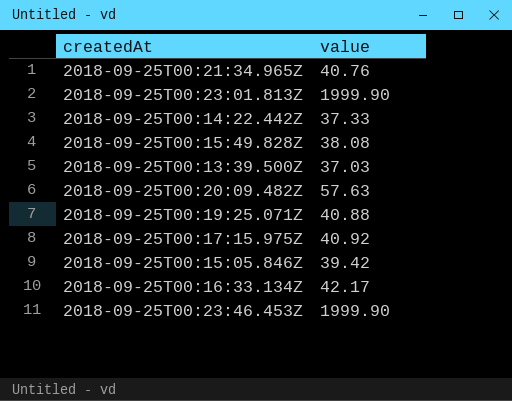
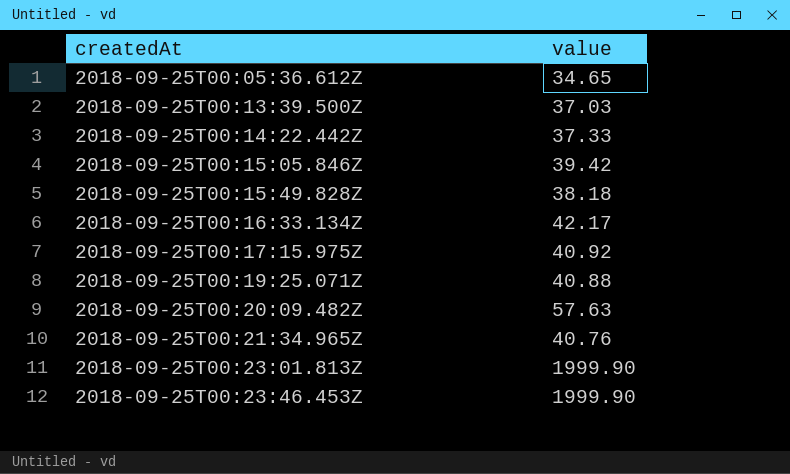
row order: none -> createdAt ascending
row 2018-09-25T00:05:36.612Z: none -> 34.65
2018-09-25T00:15:49.828Z | value: 38.08 -> 38.18

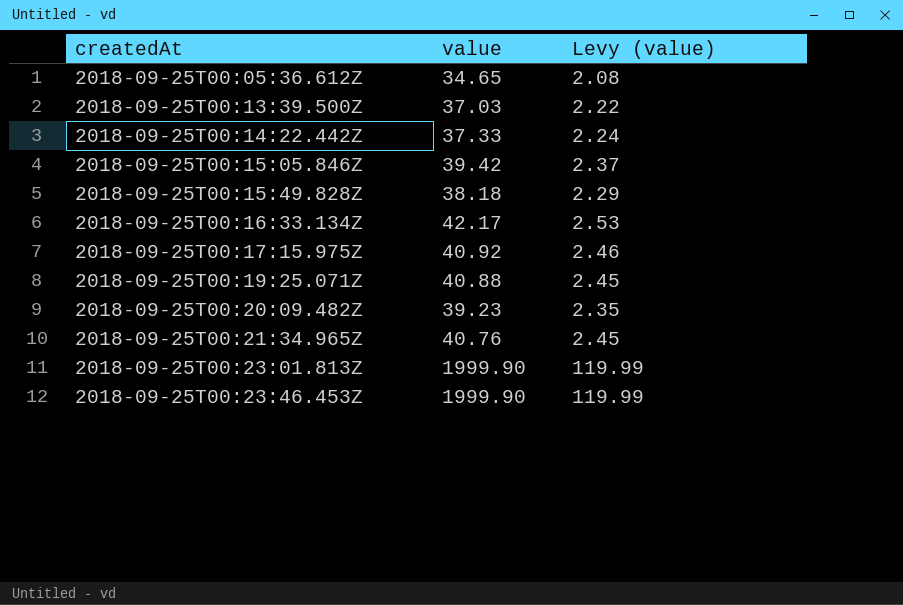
column Levy (value) | formula: none -> [value] * 0.06
2018-09-25T00:20:09.482Z | value: 57.63 -> 39.23

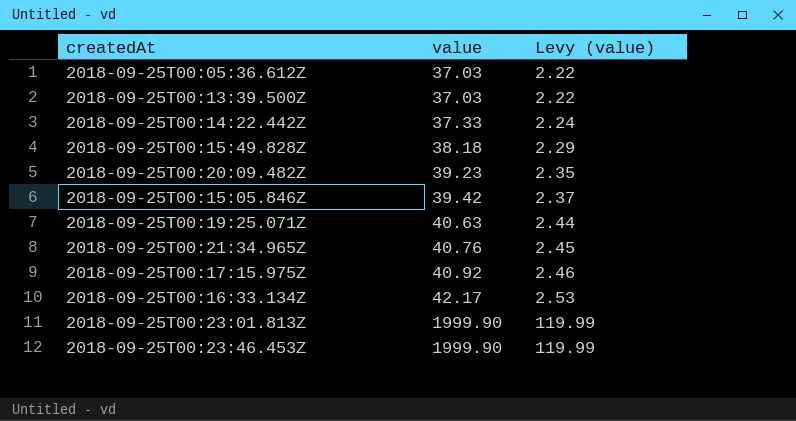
row order: createdAt ascending -> value ascending
2018-09-25T00:05:36.612Z | value: 34.65 -> 37.03
2018-09-25T00:05:36.612Z | Levy (value): 2.08 -> 2.22
2018-09-25T00:19:25.071Z | value: 40.88 -> 40.63
2018-09-25T00:19:25.071Z | Levy (value): 2.45 -> 2.44

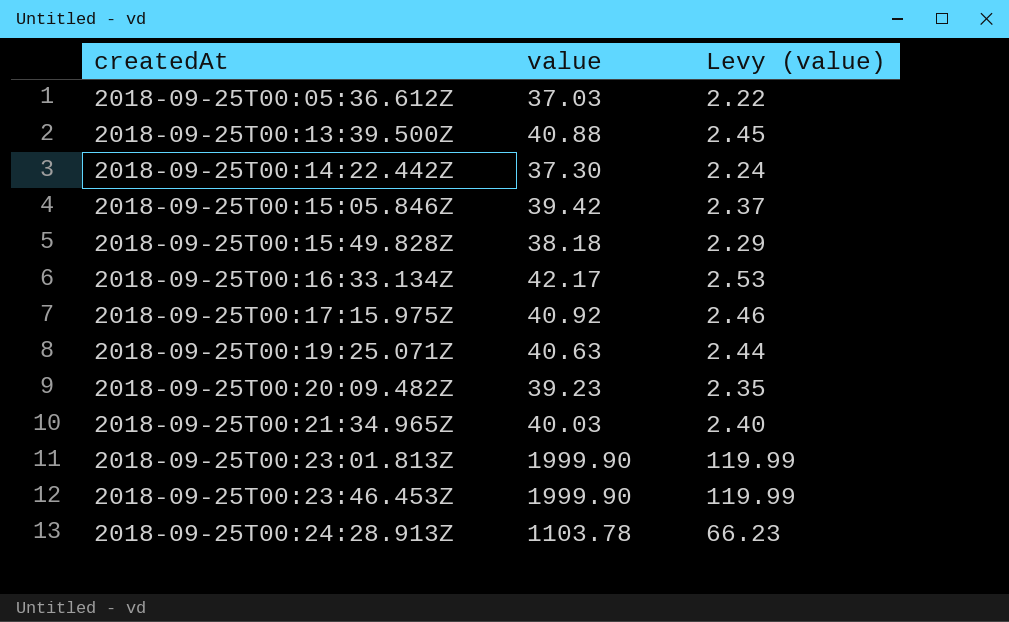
row order: value ascending -> createdAt ascending
2018-09-25T00:13:39.500Z | value: 37.03 -> 40.88
2018-09-25T00:13:39.500Z | Levy (value): 2.22 -> 2.45
2018-09-25T00:14:22.442Z | value: 37.33 -> 37.30
2018-09-25T00:21:34.965Z | value: 40.76 -> 40.03
2018-09-25T00:21:34.965Z | Levy (value): 2.45 -> 2.40
row 2018-09-25T00:24:28.913Z: none -> 1103.78 | 66.23

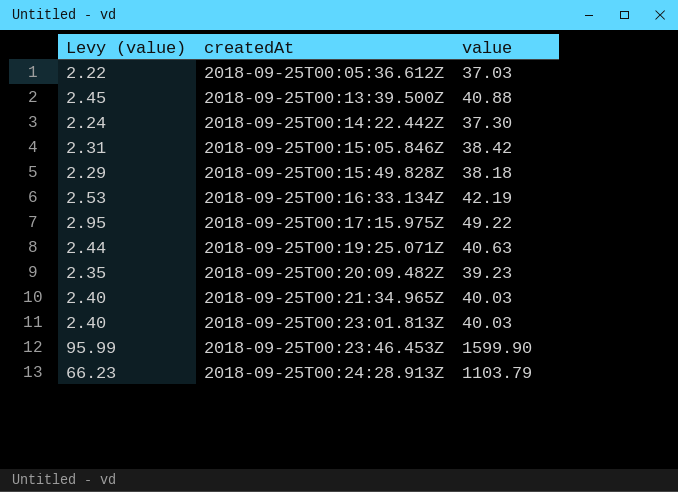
column Levy (value) | position: 3 -> 1
2018-09-25T00:15:05.846Z | Levy (value): 2.37 -> 2.31
2018-09-25T00:15:05.846Z | value: 39.42 -> 38.42
2018-09-25T00:16:33.134Z | value: 42.17 -> 42.19
2018-09-25T00:17:15.975Z | Levy (value): 2.46 -> 2.95
2018-09-25T00:17:15.975Z | value: 40.92 -> 49.22
2018-09-25T00:23:01.813Z | Levy (value): 119.99 -> 2.40
2018-09-25T00:23:01.813Z | value: 1999.90 -> 40.03
2018-09-25T00:23:46.453Z | Levy (value): 119.99 -> 95.99
2018-09-25T00:23:46.453Z | value: 1999.90 -> 1599.90
2018-09-25T00:24:28.913Z | value: 1103.78 -> 1103.79

